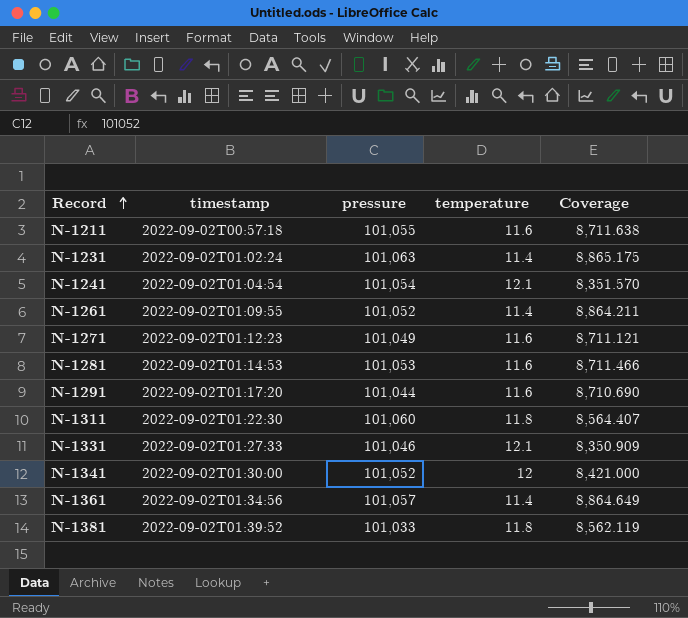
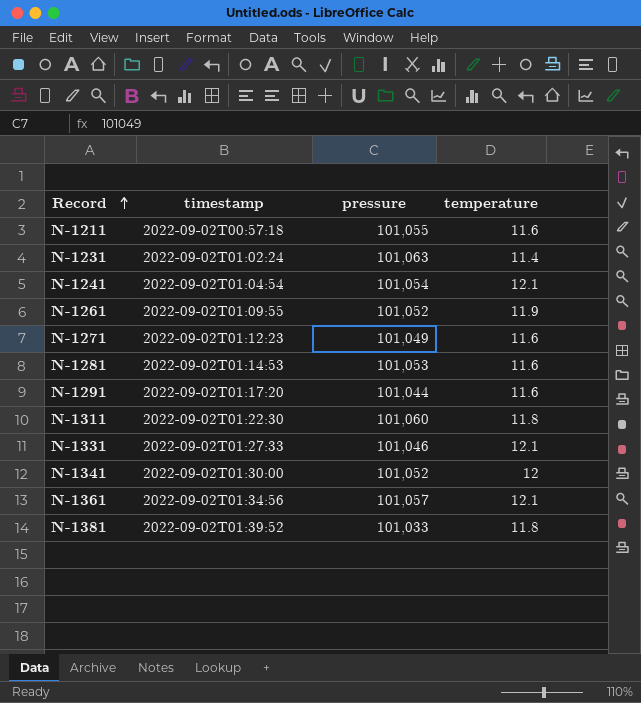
column Coverage | formula: [pressure] / [temperature] -> none
N-1261 | temperature: 11.4 -> 11.9
N-1361 | temperature: 11.4 -> 12.1

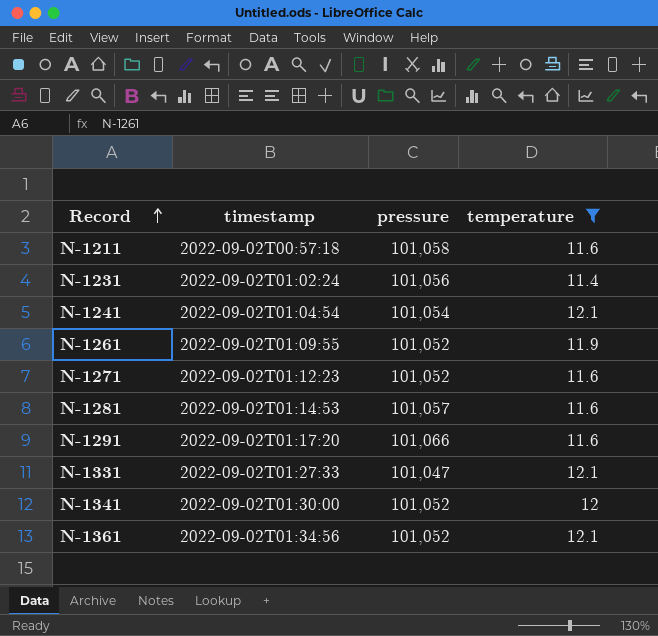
filter: none -> temperature != 11.8
N-1211 | pressure: 101,055 -> 101,058
N-1231 | pressure: 101,063 -> 101,056
N-1271 | pressure: 101,049 -> 101,052
N-1281 | pressure: 101,053 -> 101,057
N-1291 | pressure: 101,044 -> 101,066
N-1331 | pressure: 101,046 -> 101,047
N-1361 | pressure: 101,057 -> 101,052

